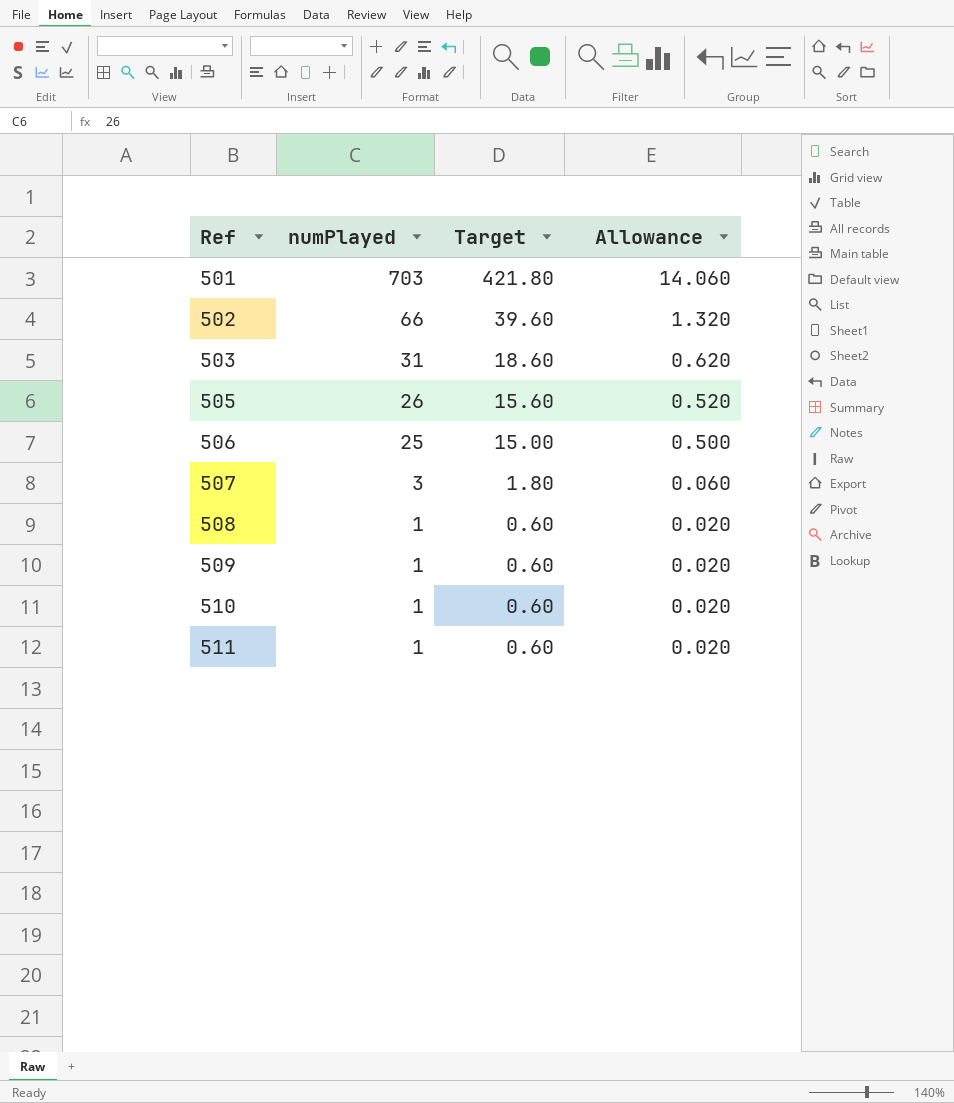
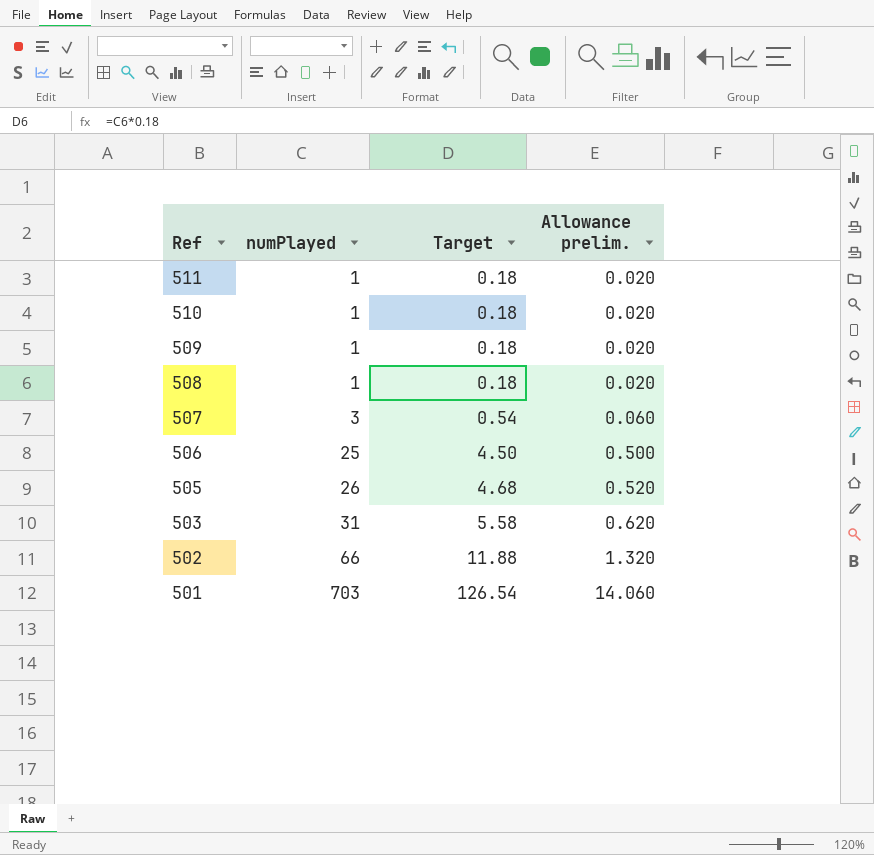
row order: Ref ascending -> Ref descending
column Target | formula: [numPlayed] * 0.6 -> [numPlayed] * 0.18
column name: Allowance -> Allowance prelim.

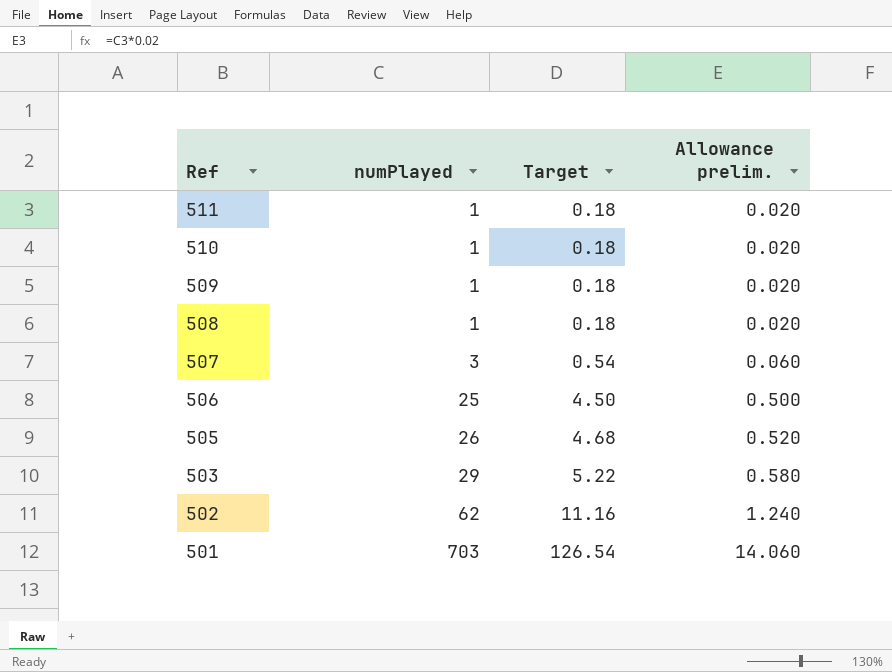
503 | numPlayed: 31 -> 29
503 | Target: 5.58 -> 5.22
503 | Allowance prelim.: 0.620 -> 0.580
502 | numPlayed: 66 -> 62
502 | Target: 11.88 -> 11.16
502 | Allowance prelim.: 1.320 -> 1.240

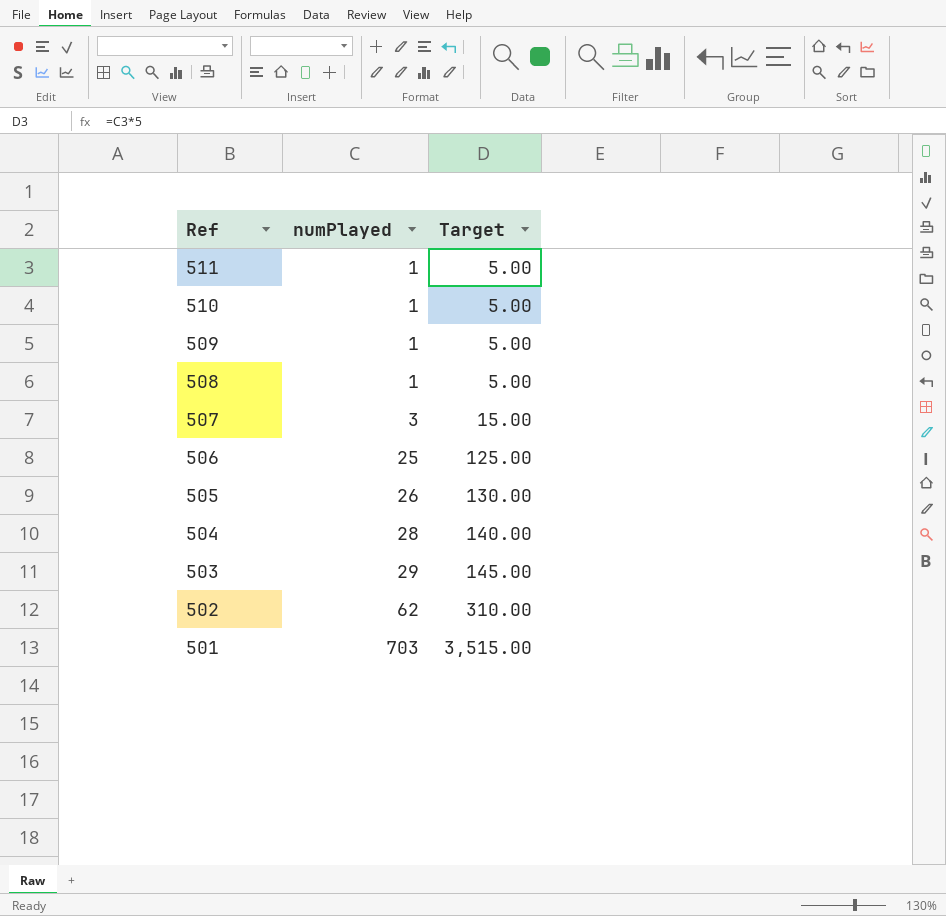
column Allowance prelim. | formula: [numPlayed] * 0.02 -> none
column Target | formula: [numPlayed] * 0.18 -> [numPlayed] * 5
row 504: none -> 28 | 140.00

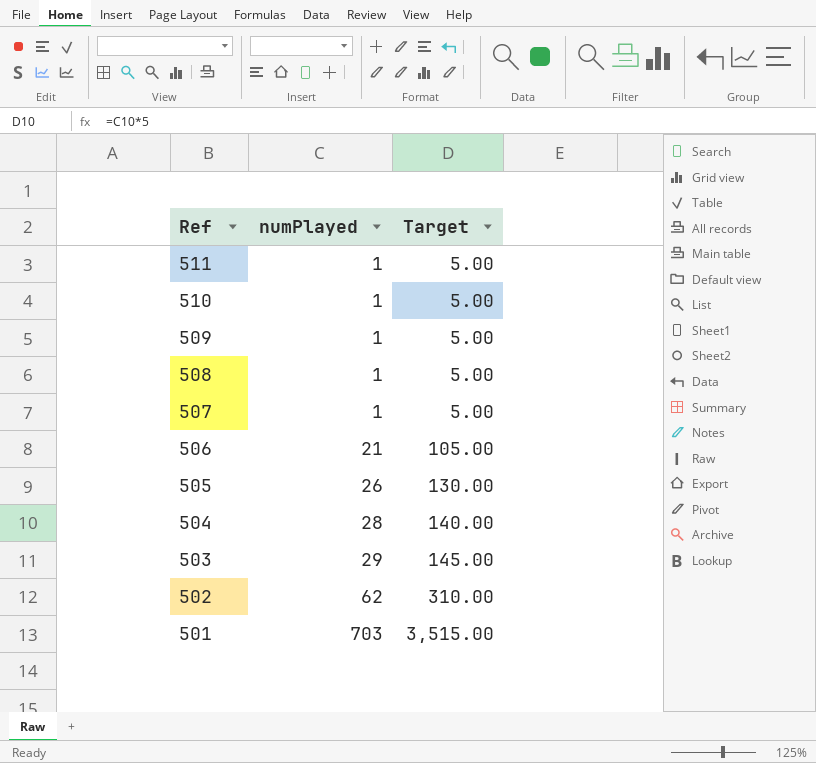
507 | numPlayed: 3 -> 1
507 | Target: 15.00 -> 5.00
506 | numPlayed: 25 -> 21
506 | Target: 125.00 -> 105.00

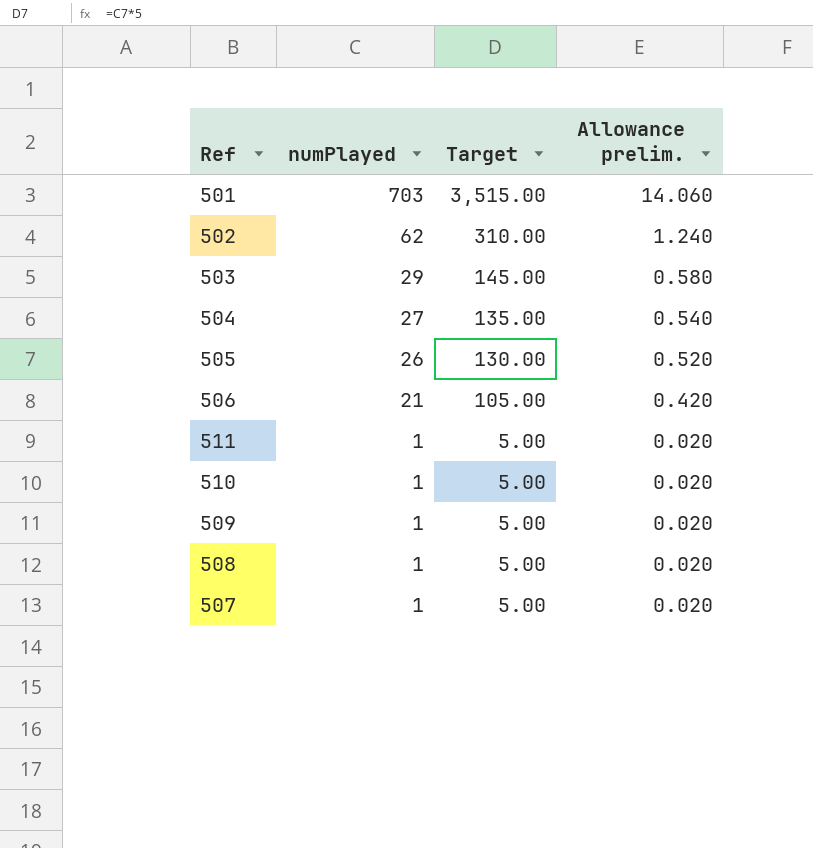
row order: Ref descending -> numPlayed descending
column Allowance prelim. | formula: none -> [numPlayed] * 0.02
504 | numPlayed: 28 -> 27
504 | Target: 140.00 -> 135.00

